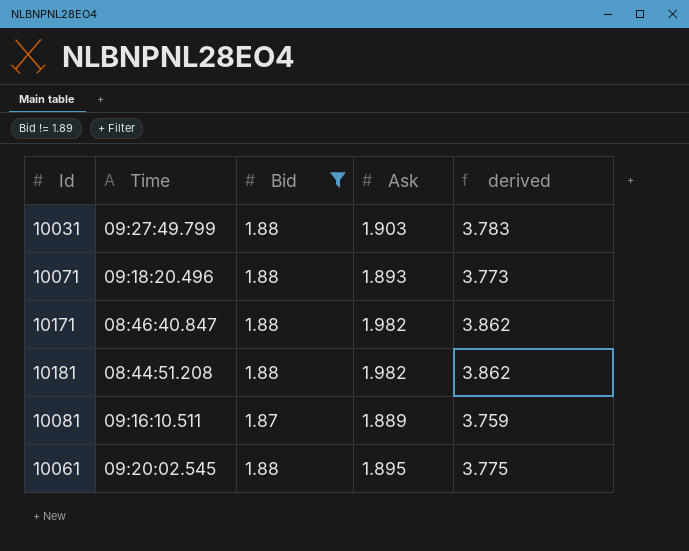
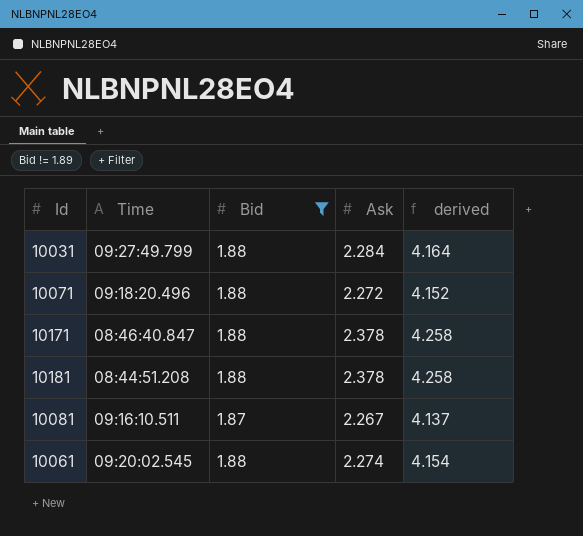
10031 | Ask: 1.903 -> 2.284
10031 | derived: 3.783 -> 4.164
10071 | Ask: 1.893 -> 2.272
10071 | derived: 3.773 -> 4.152
10171 | Ask: 1.982 -> 2.378
10171 | derived: 3.862 -> 4.258
10181 | Ask: 1.982 -> 2.378
10181 | derived: 3.862 -> 4.258
10081 | Ask: 1.889 -> 2.267
10081 | derived: 3.759 -> 4.137
10061 | Ask: 1.895 -> 2.274
10061 | derived: 3.775 -> 4.154

